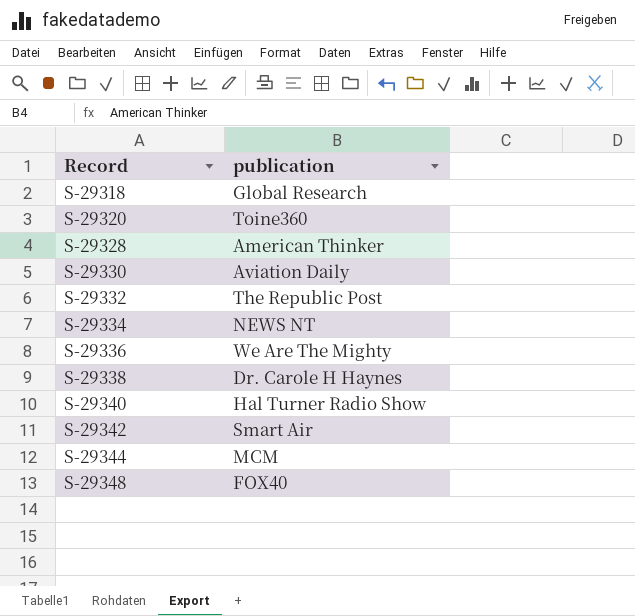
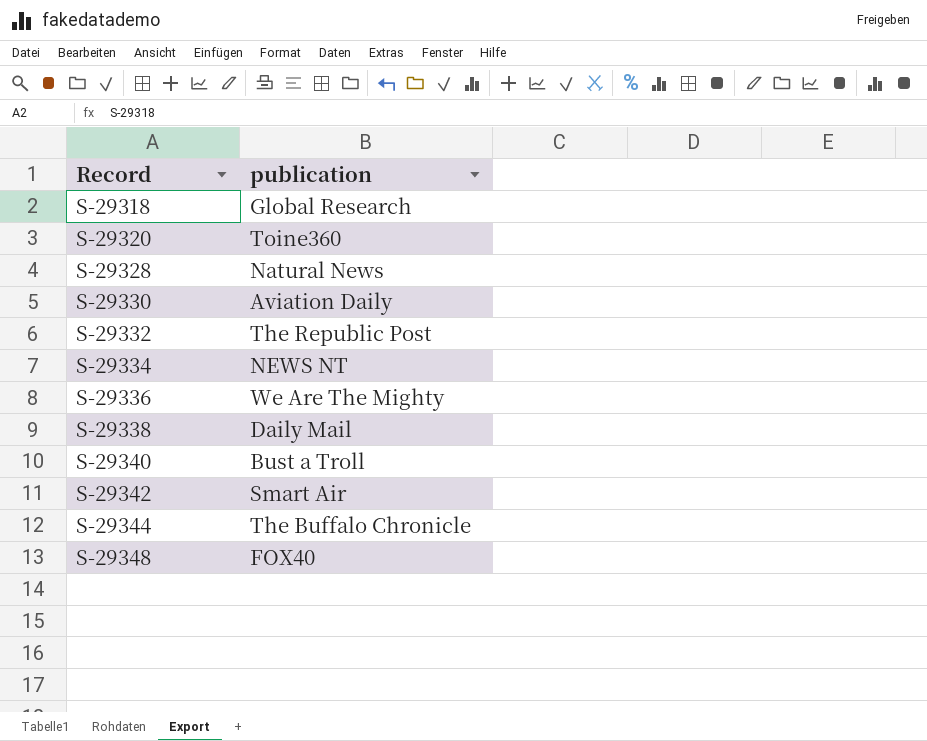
S-29328 | publication: American Thinker -> Natural News
S-29338 | publication: Dr. Carole H Haynes -> Daily Mail
S-29340 | publication: Hal Turner Radio Show -> Bust a Troll
S-29344 | publication: MCM -> The Buffalo Chronicle

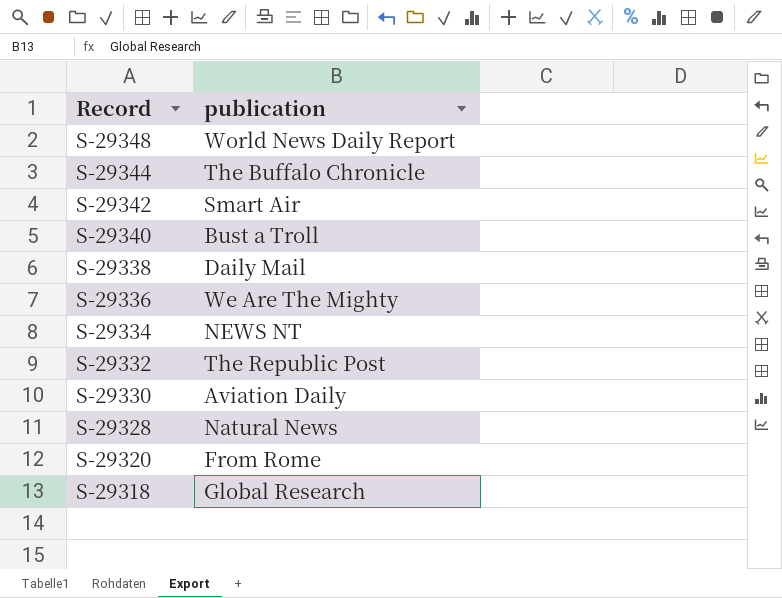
row order: Record ascending -> Record descending
S-29348 | publication: FOX40 -> World News Daily Report
S-29320 | publication: Toine360 -> From Rome

